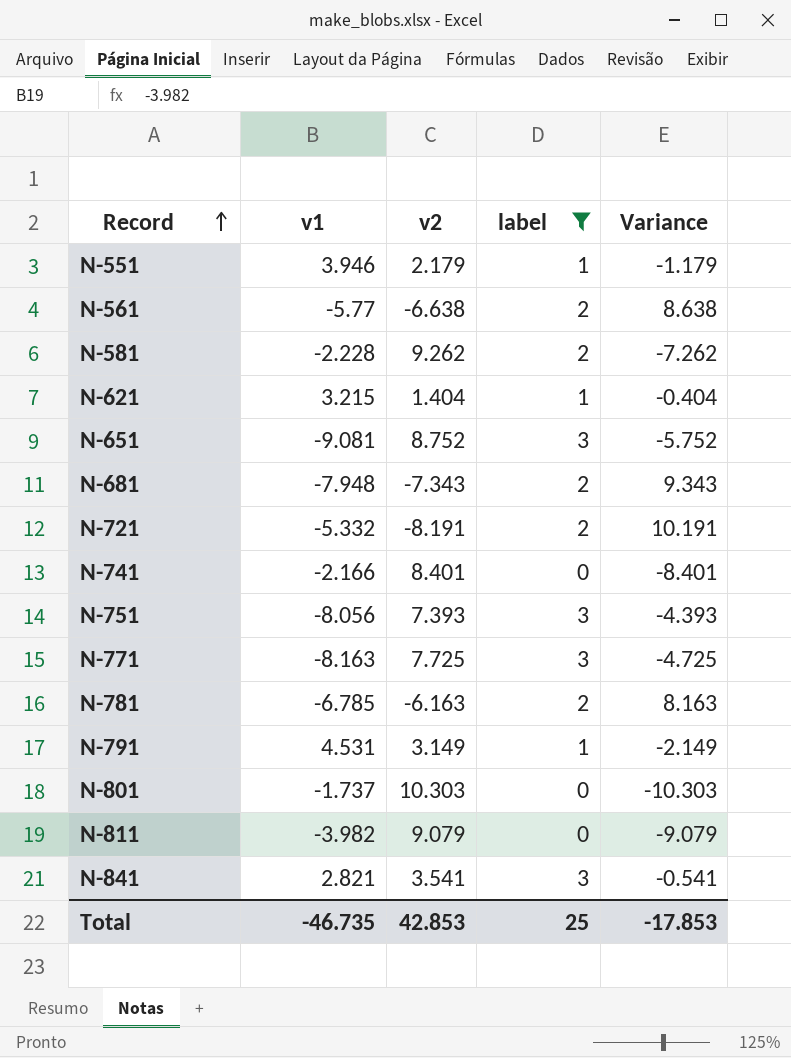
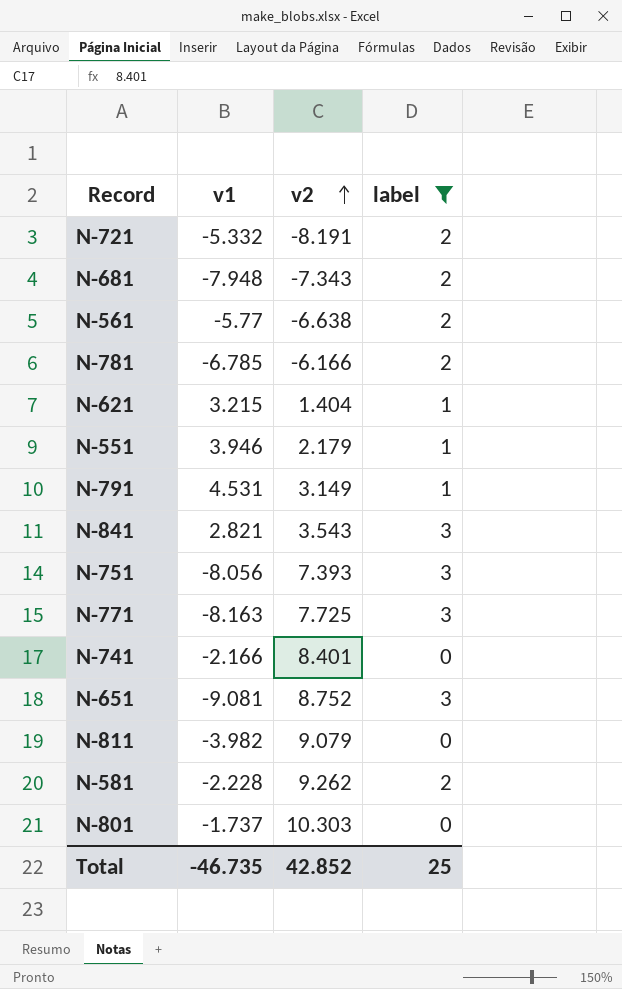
row order: Record ascending -> v2 ascending
column Variance | formula: [label] - [v2] -> none
N-781 | v2: -6.163 -> -6.166
N-841 | v2: 3.541 -> 3.543
Total | v2: 42.853 -> 42.852

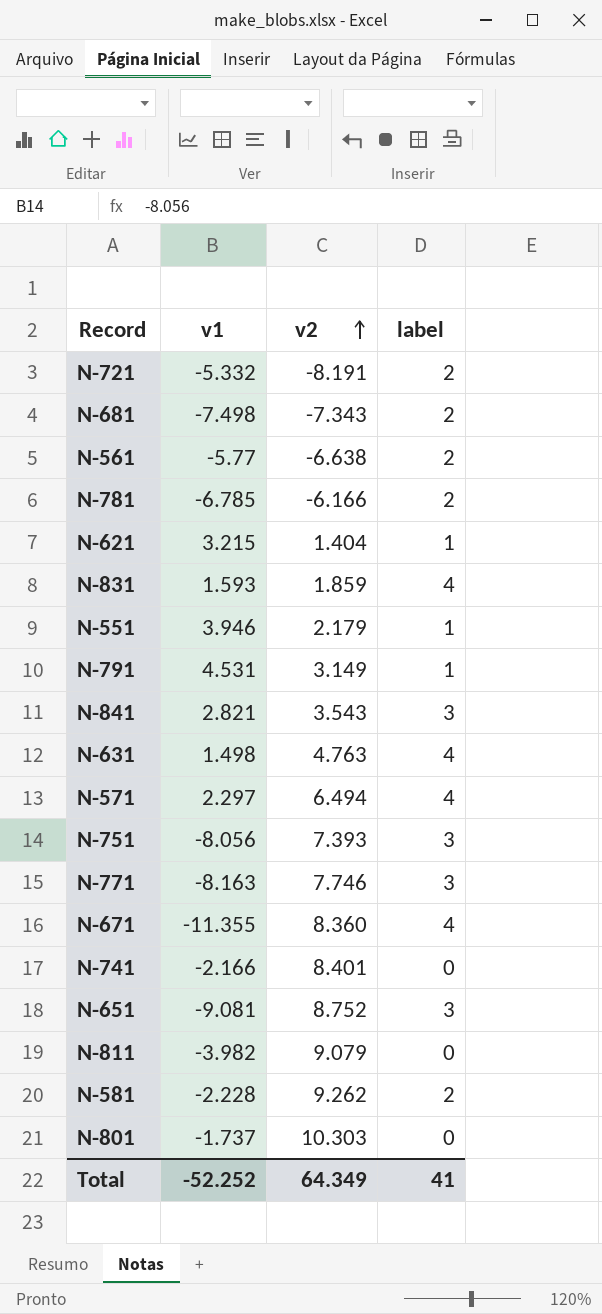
filter: label != 4 -> none
N-681 | v1: -7.948 -> -7.498
N-771 | v2: 7.725 -> 7.746
Total | v1: -46.735 -> -52.252
Total | v2: 42.852 -> 64.349
Total | label: 25 -> 41

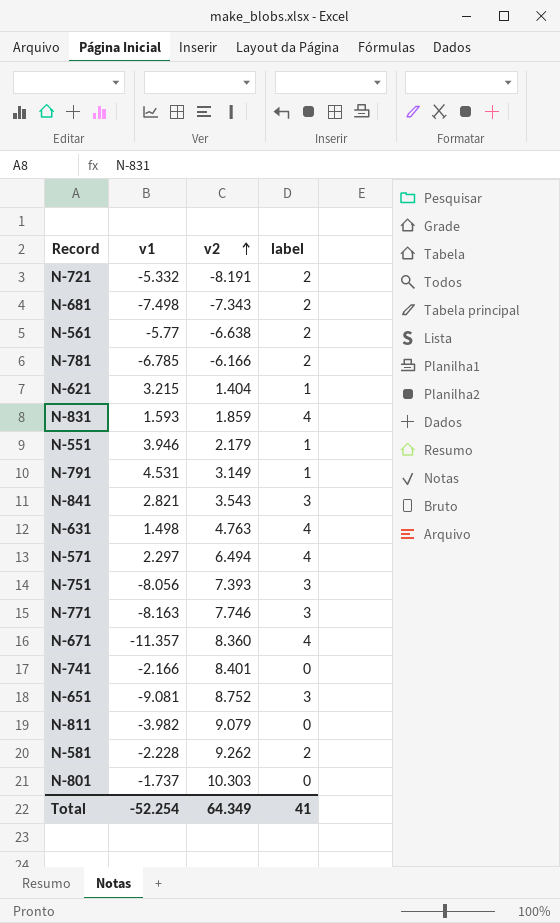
N-671 | v1: -11.355 -> -11.357
Total | v1: -52.252 -> -52.254

